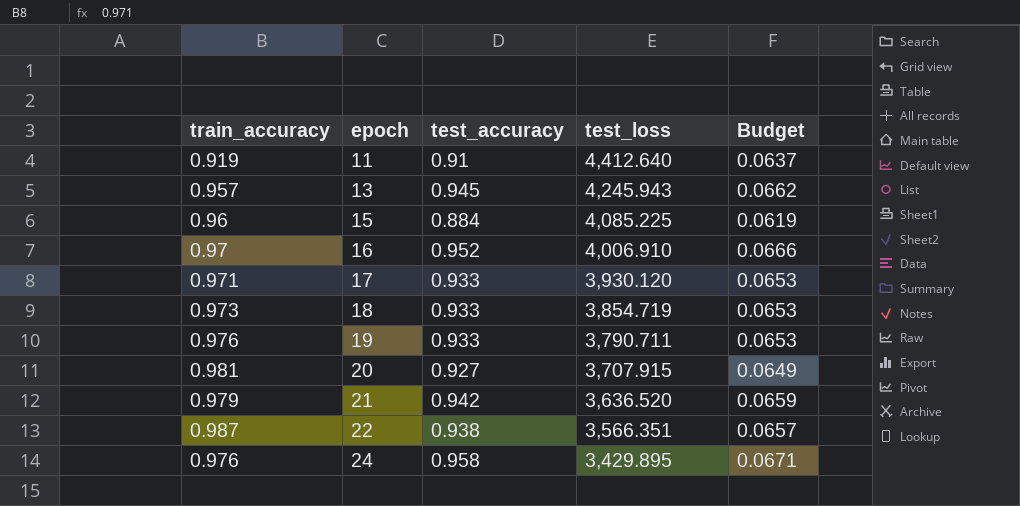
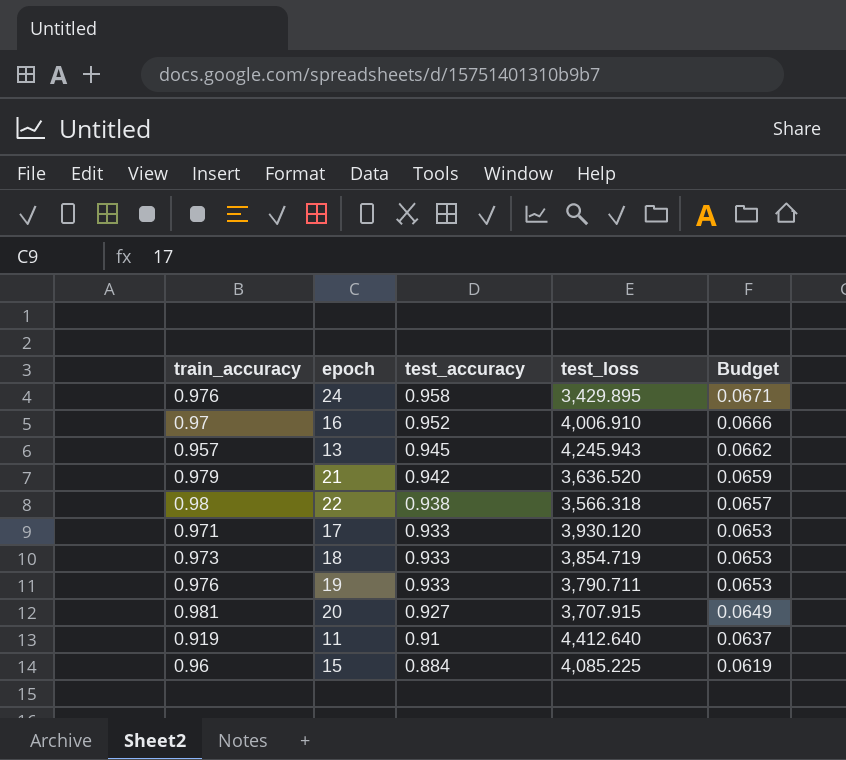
row order: epoch ascending -> test_accuracy descending
22 | train_accuracy: 0.987 -> 0.98
22 | test_loss: 3,566.351 -> 3,566.318

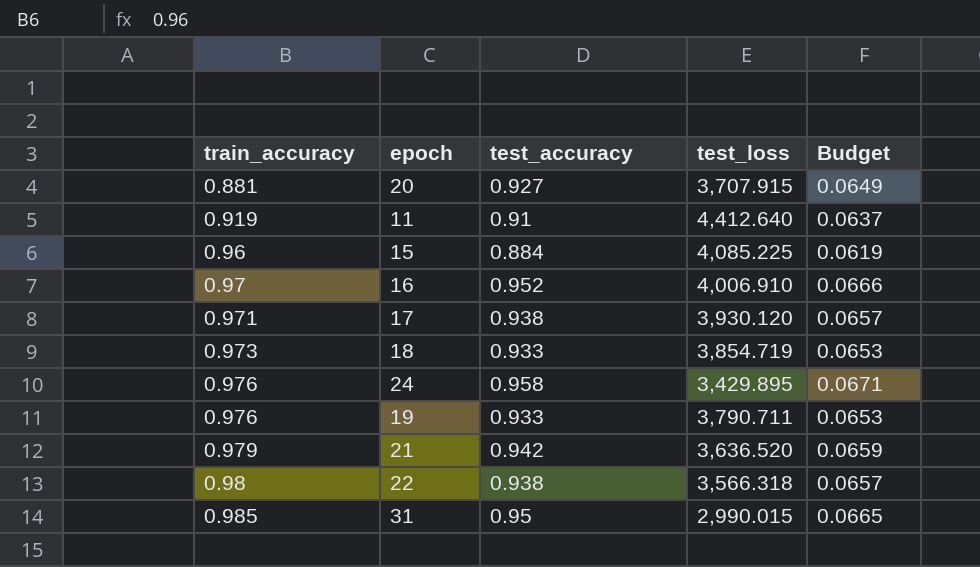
row order: test_accuracy descending -> train_accuracy ascending
row 13: 0.957 | 0.945 | 4,245.943 | 0.0662 -> none
20 | train_accuracy: 0.981 -> 0.881
17 | test_accuracy: 0.933 -> 0.938
17 | Budget: 0.0653 -> 0.0657
row 31: none -> 0.985 | 0.95 | 2,990.015 | 0.0665

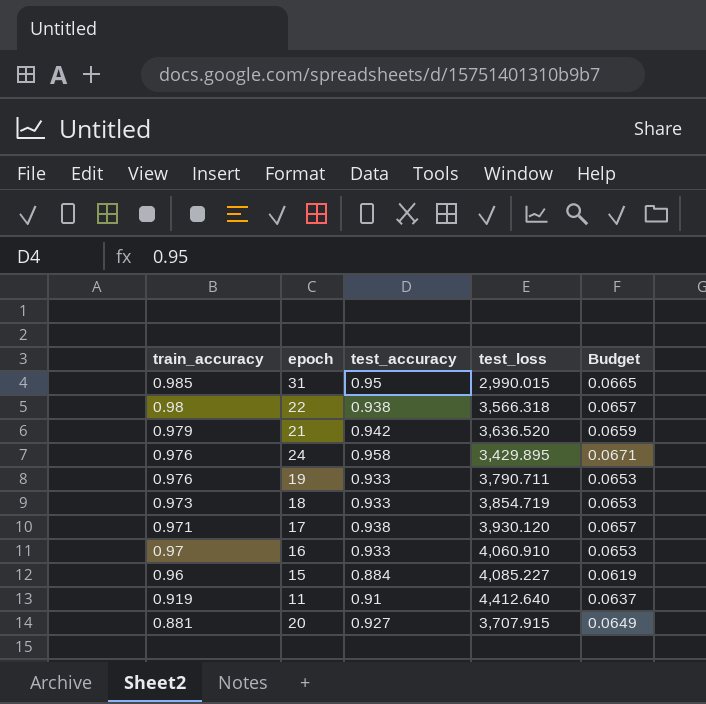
row order: train_accuracy ascending -> train_accuracy descending
16 | test_accuracy: 0.952 -> 0.933
16 | test_loss: 4,006.910 -> 4,060.910
16 | Budget: 0.0666 -> 0.0653
15 | test_loss: 4,085.225 -> 4,085.227

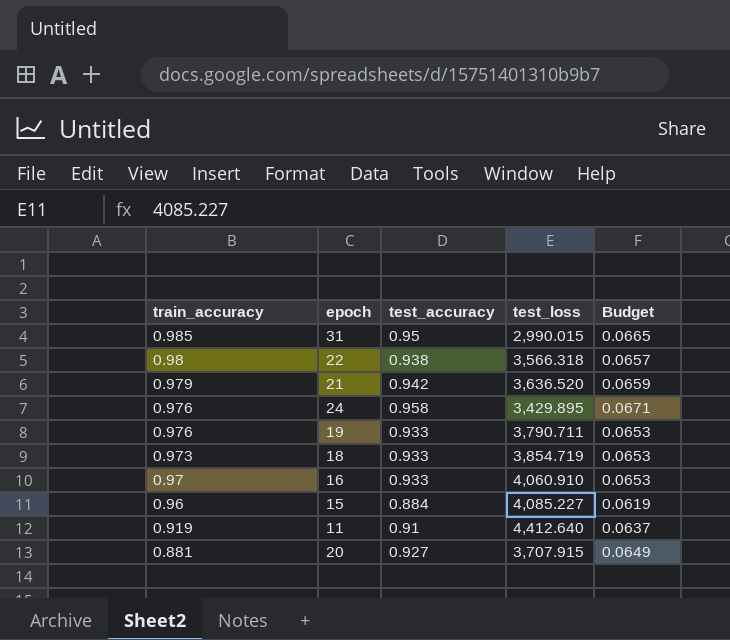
row 17: 0.971 | 0.938 | 3,930.120 | 0.0657 -> none

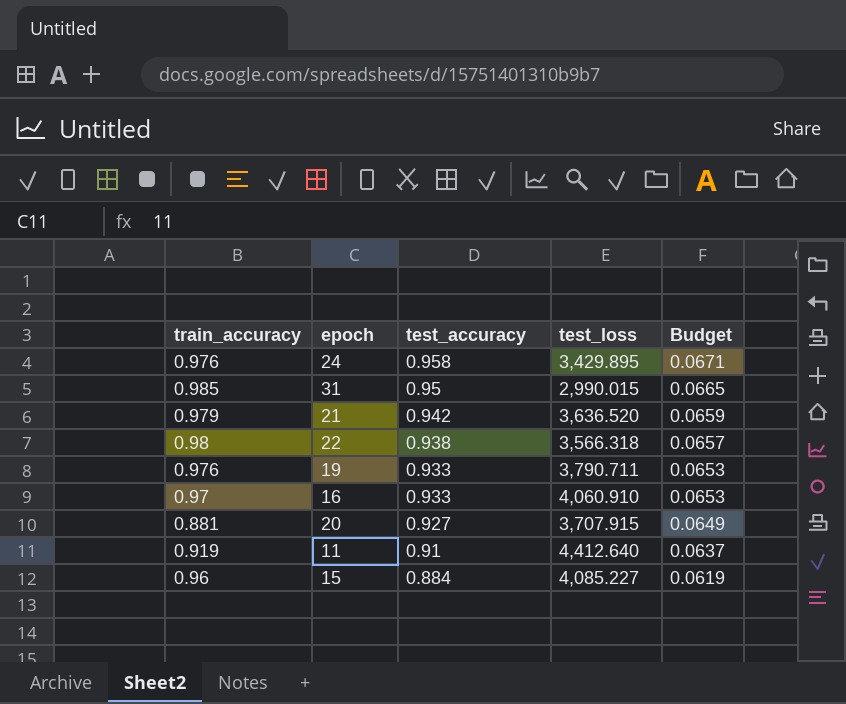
row order: train_accuracy descending -> test_accuracy descending
row 18: 0.973 | 0.933 | 3,854.719 | 0.0653 -> none

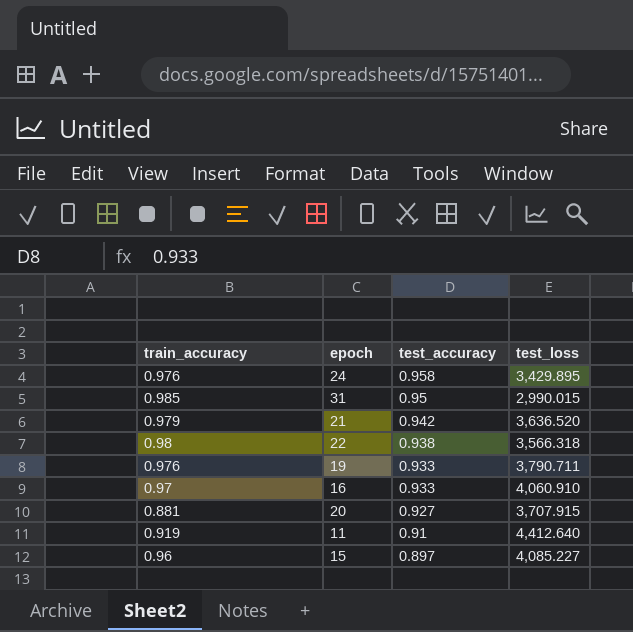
column Budget | formula: [test_accuracy] * 0.07 -> none
15 | test_accuracy: 0.884 -> 0.897

